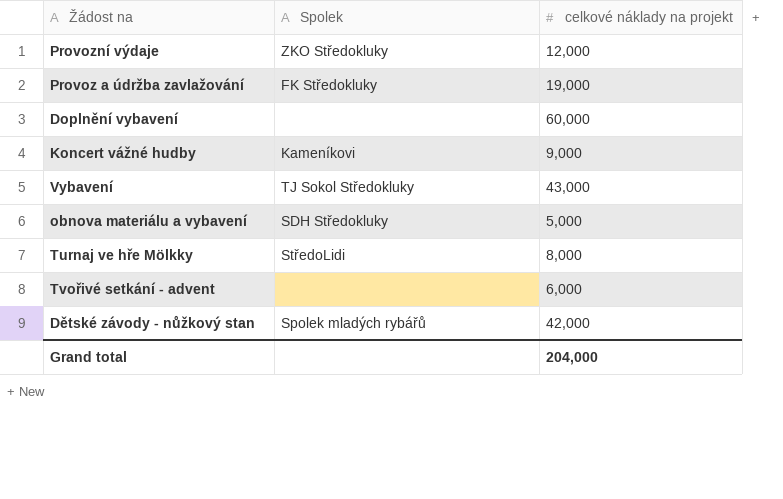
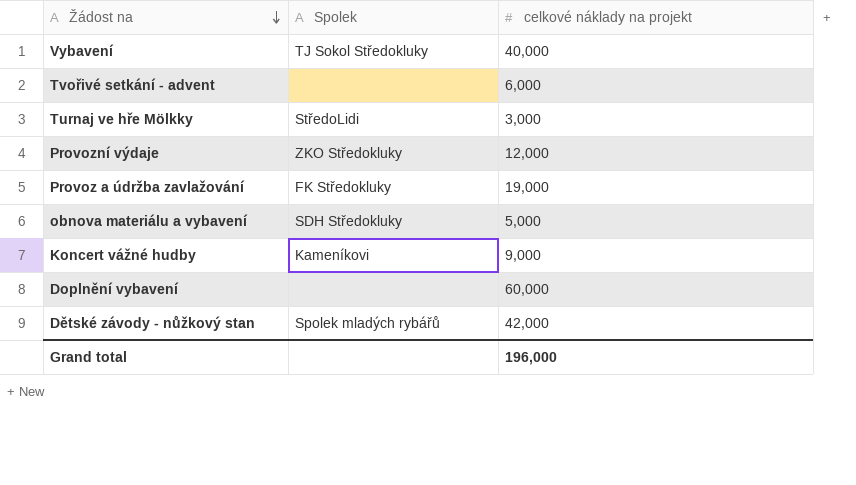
row order: none -> Žádost na descending
Vybavení | celkové náklady na projekt: 43,000 -> 40,000
Turnaj ve hře Mölkky | celkové náklady na projekt: 8,000 -> 3,000
Grand total | celkové náklady na projekt: 204,000 -> 196,000

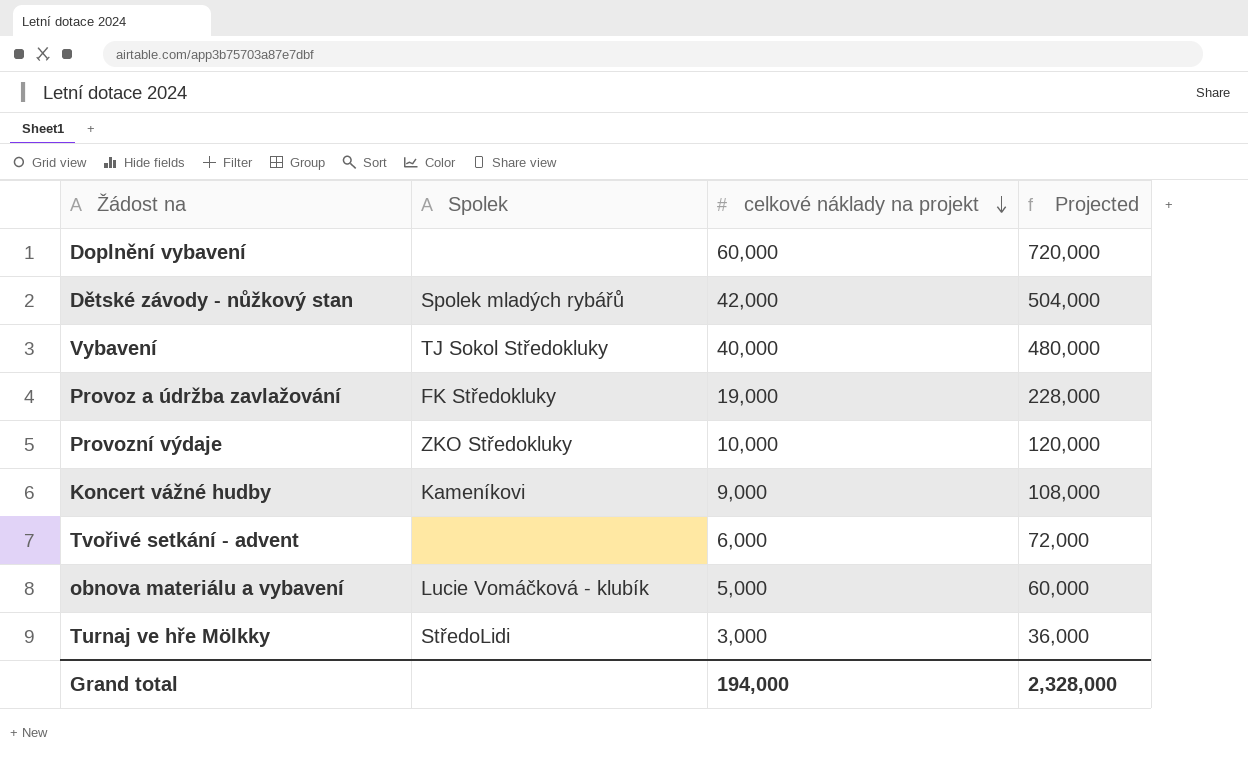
row order: Žádost na descending -> celkové náklady na projekt descending
column Projected | formula: none -> [celkové náklady na projekt] * 12
Provozní výdaje | celkové náklady na projekt: 12,000 -> 10,000
obnova materiálu a vybavení | Spolek: SDH Středokluky -> Lucie Vomáčková - klubík
Grand total | celkové náklady na projekt: 196,000 -> 194,000

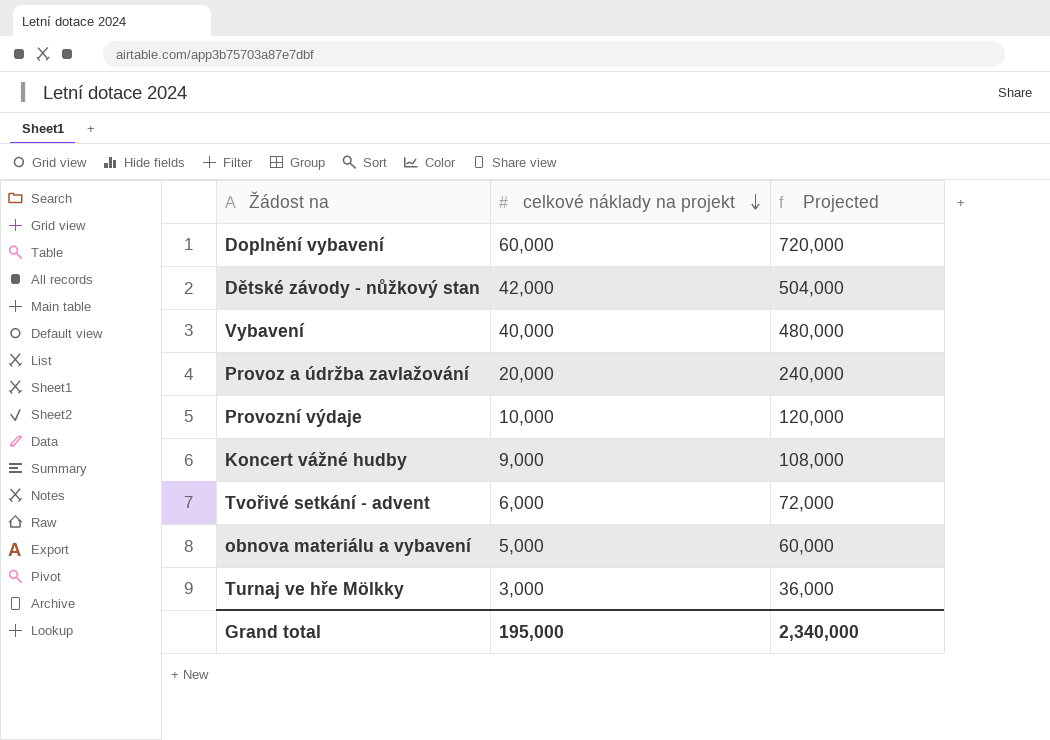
column Spolek | position: 2 -> none
Provoz a údržba zavlažování | celkové náklady na projekt: 19,000 -> 20,000
Provoz a údržba zavlažování | Projected: 228,000 -> 240,000
Grand total | celkové náklady na projekt: 194,000 -> 195,000
Grand total | Projected: 2,328,000 -> 2,340,000

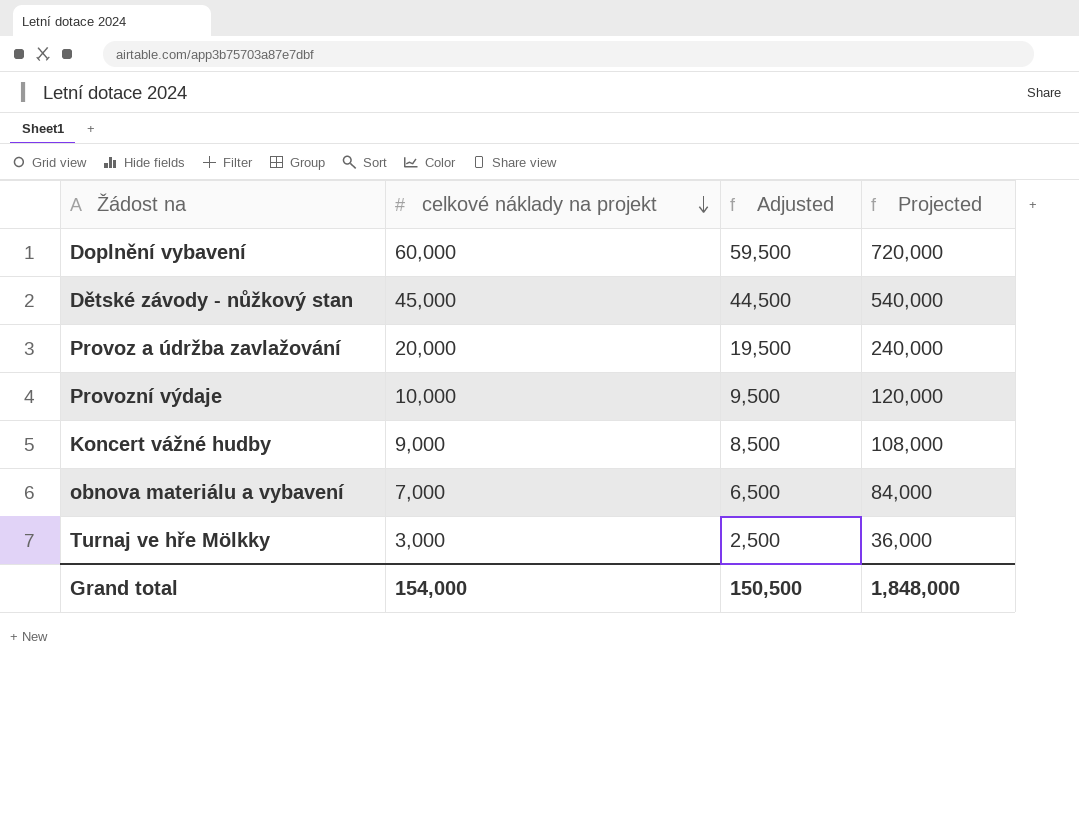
column Adjusted | formula: none -> [celkové náklady na projekt] - 500
row Vybavení: 40,000 | 480,000 -> none
row Tvořivé setkání - advent: 6,000 | 72,000 -> none
Dětské závody - nůžkový stan | celkové náklady na projekt: 42,000 -> 45,000
Dětské závody - nůžkový stan | Projected: 504,000 -> 540,000
obnova materiálu a vybavení | celkové náklady na projekt: 5,000 -> 7,000
obnova materiálu a vybavení | Projected: 60,000 -> 84,000
Grand total | celkové náklady na projekt: 195,000 -> 154,000
Grand total | Projected: 2,340,000 -> 1,848,000

